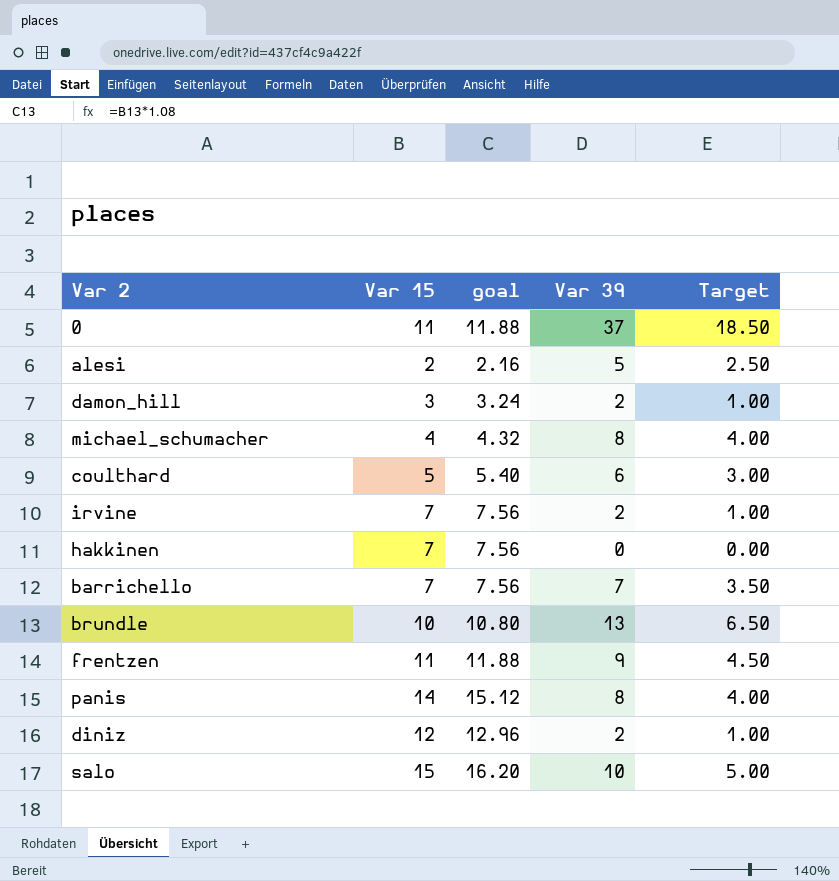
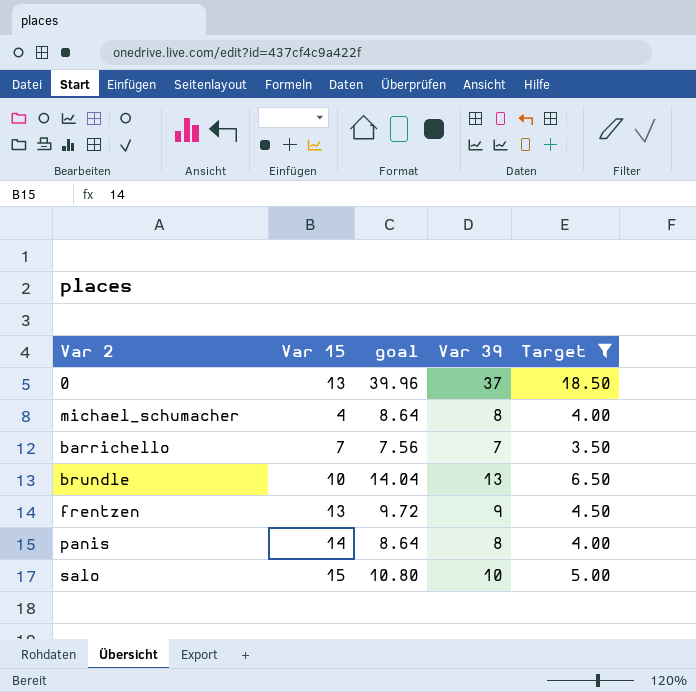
filter: none -> Target >= 3.50
column goal | formula: [Var 15] * 1.08 -> [Var 39] * 1.08
0 | Var 15: 11 -> 13
frentzen | Var 15: 11 -> 13

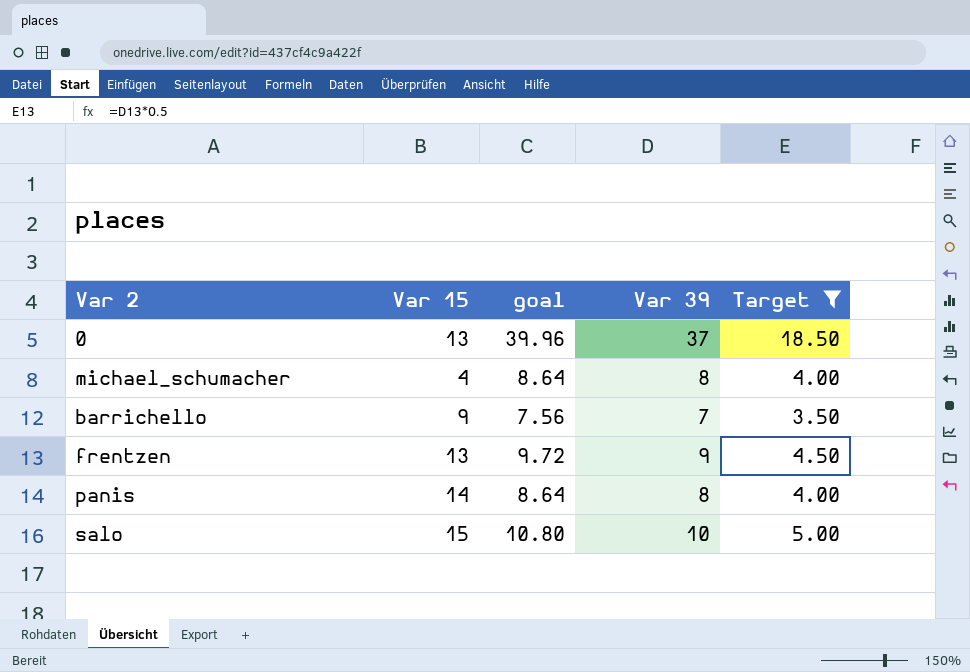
row brundle: 10 | 14.04 | 13 | 6.50 -> none
barrichello | Var 15: 7 -> 9

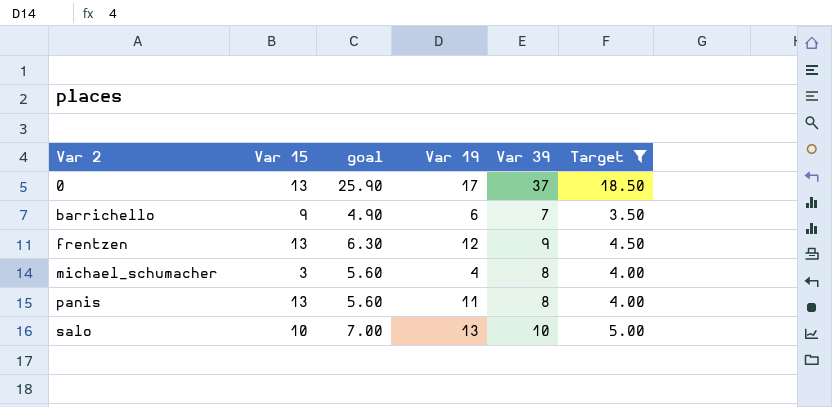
row order: none -> Var 2 ascending
column goal | formula: [Var 39] * 1.08 -> [Var 39] * 0.7
column Var 19 | position: none -> 4
michael_schumacher | Var 15: 4 -> 3
panis | Var 15: 14 -> 13
salo | Var 15: 15 -> 10

